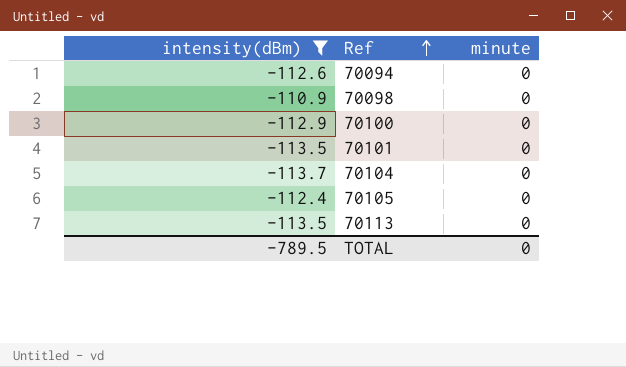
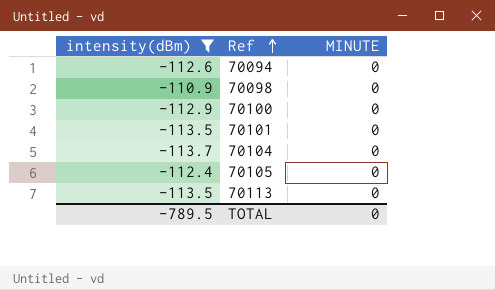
column name: minute -> MINUTE

